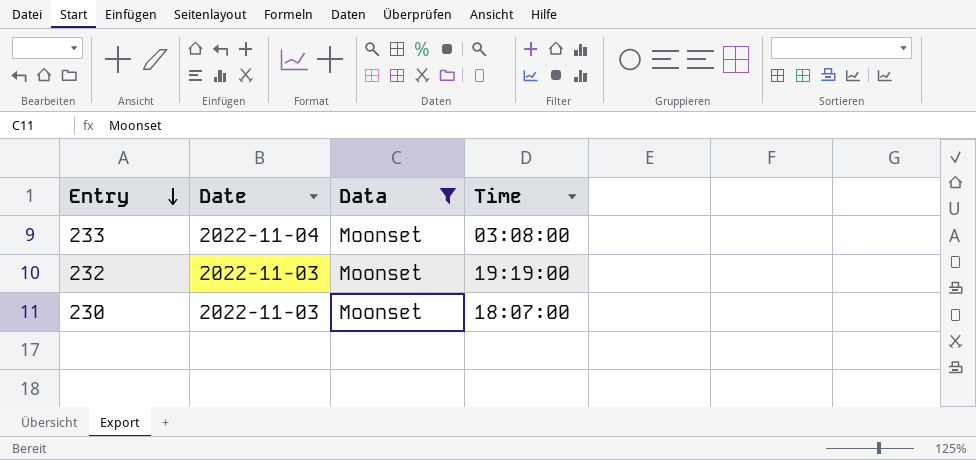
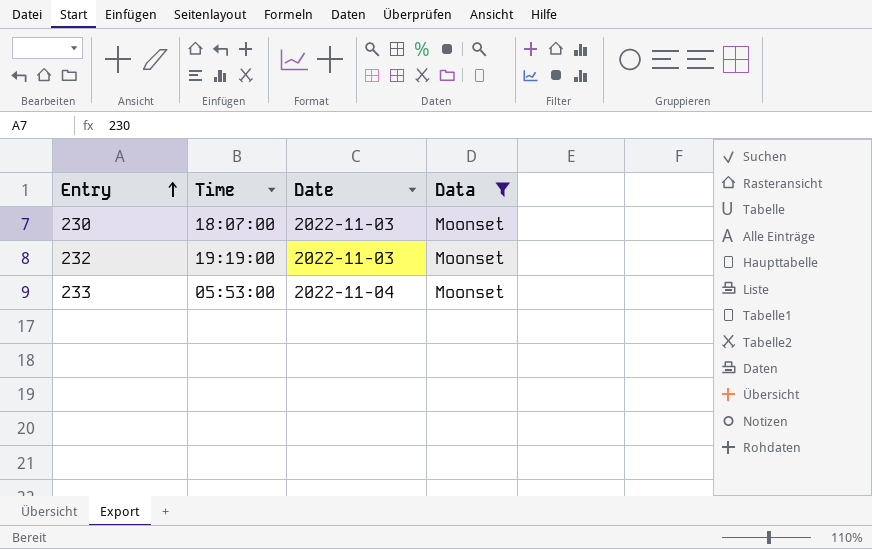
row order: Entry descending -> Entry ascending
column Time | position: 4 -> 2
233 | Time: 03:08:00 -> 05:53:00

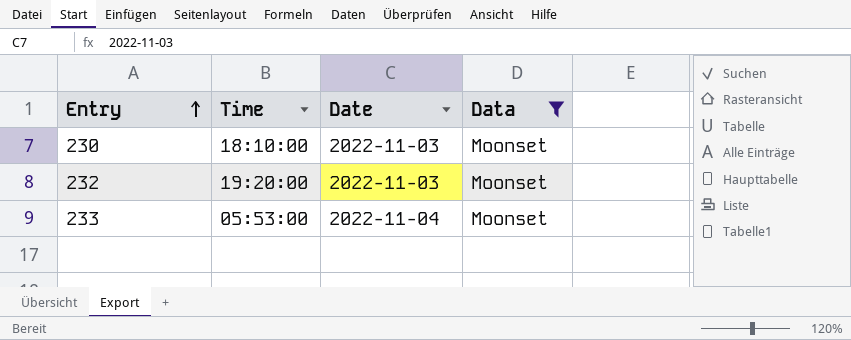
230 | Time: 18:07:00 -> 18:10:00
232 | Time: 19:19:00 -> 19:20:00

